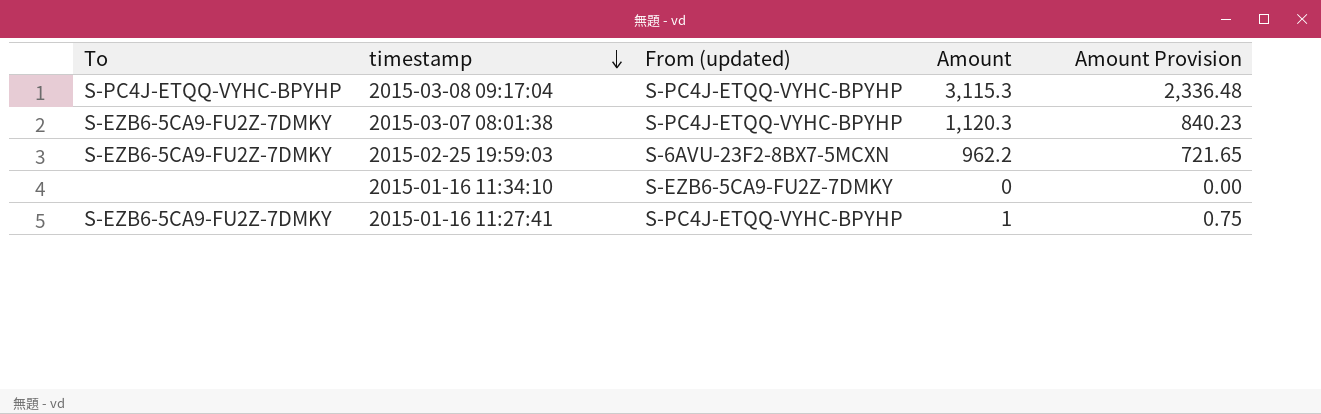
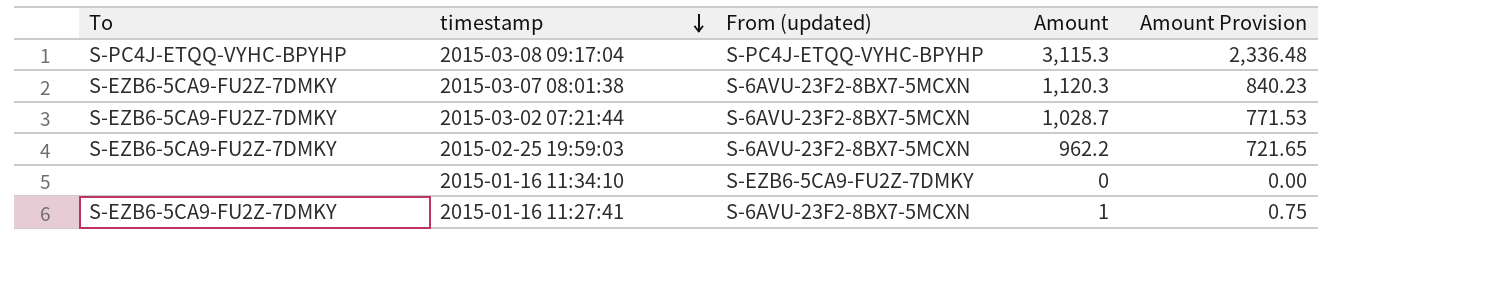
2015-03-07 08:01:38 | From (updated): S-PC4J-ETQQ-VYHC-BPYHP -> S-6AVU-23F2-8BX7-5MCXN
row 2015-03-02 07:21:44: none -> S-EZB6-5CA9-FU2Z-7DMKY | S-6AVU-23F2-8BX7-5MCXN | 1,028.7 | 771.53
2015-01-16 11:27:41 | From (updated): S-PC4J-ETQQ-VYHC-BPYHP -> S-6AVU-23F2-8BX7-5MCXN

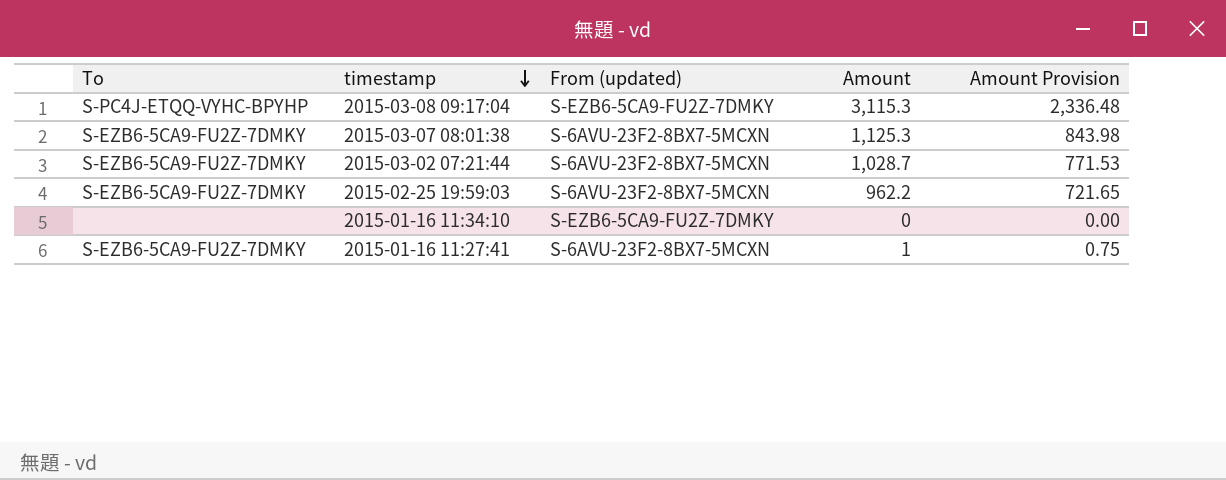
2015-03-08 09:17:04 | From (updated): S-PC4J-ETQQ-VYHC-BPYHP -> S-EZB6-5CA9-FU2Z-7DMKY
2015-03-07 08:01:38 | Amount: 1,120.3 -> 1,125.3
2015-03-07 08:01:38 | Amount Provision: 840.23 -> 843.98

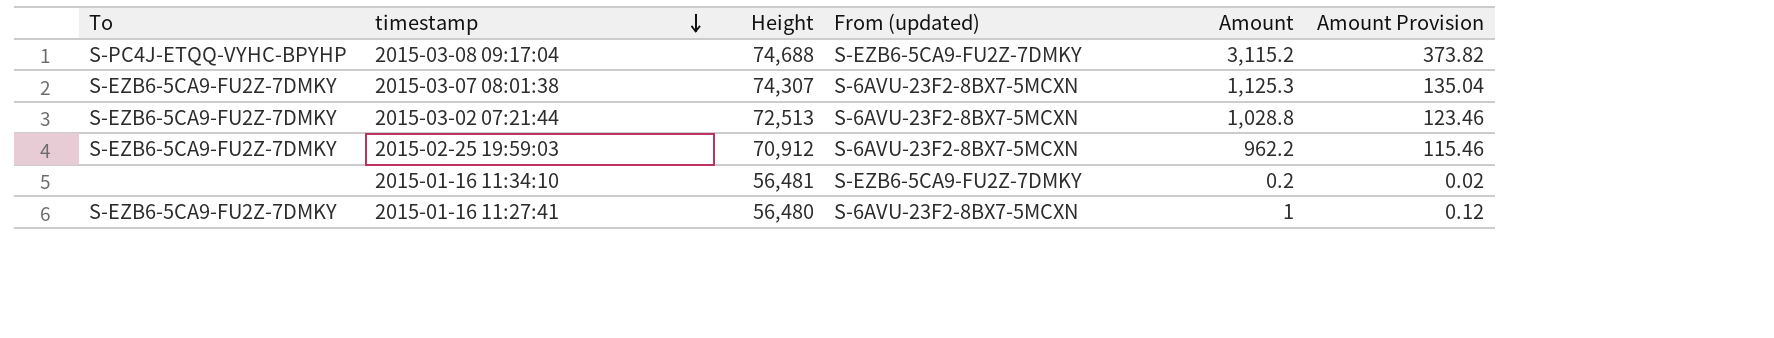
column Height | position: none -> 3
column Amount Provision | formula: [Amount] * 0.75 -> [Amount] * 0.12
2015-03-08 09:17:04 | Amount: 3,115.3 -> 3,115.2
2015-03-02 07:21:44 | Amount: 1,028.7 -> 1,028.8
2015-01-16 11:34:10 | Amount: 0 -> 0.2

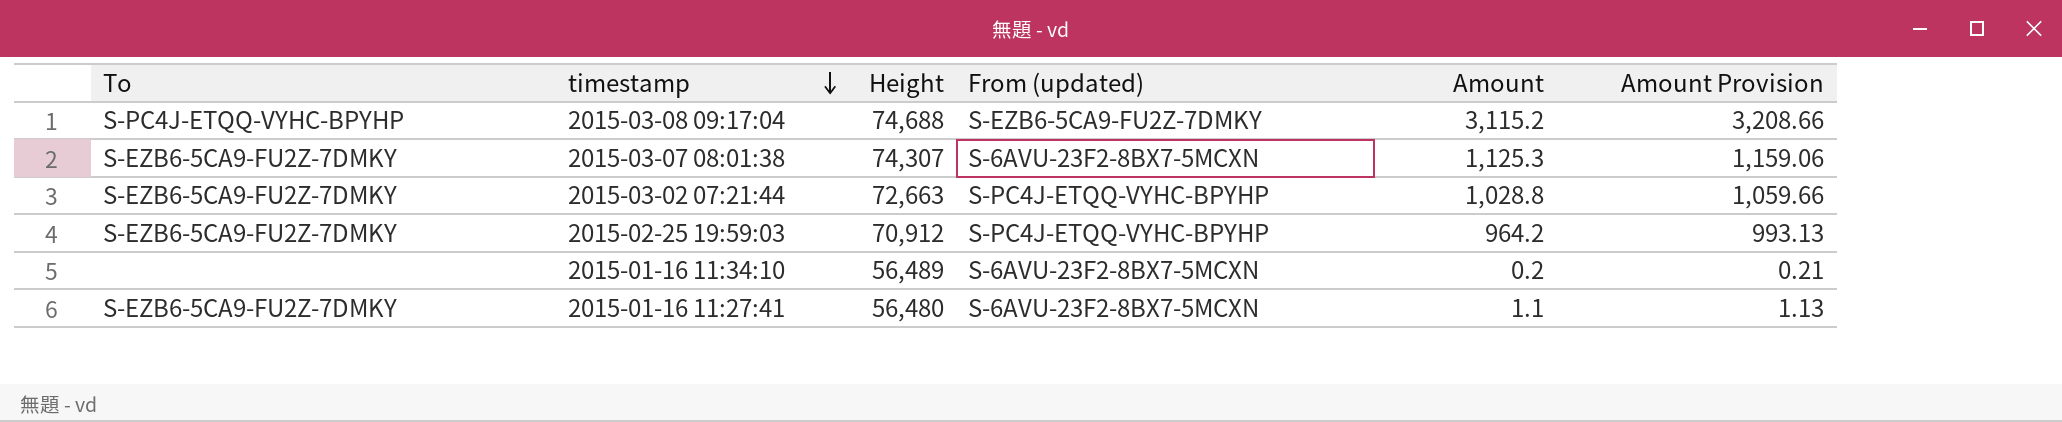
column Amount Provision | formula: [Amount] * 0.12 -> [Amount] * 1.03
2015-03-02 07:21:44 | Height: 72,513 -> 72,663
2015-03-02 07:21:44 | From (updated): S-6AVU-23F2-8BX7-5MCXN -> S-PC4J-ETQQ-VYHC-BPYHP
2015-02-25 19:59:03 | From (updated): S-6AVU-23F2-8BX7-5MCXN -> S-PC4J-ETQQ-VYHC-BPYHP
2015-02-25 19:59:03 | Amount: 962.2 -> 964.2
2015-01-16 11:34:10 | Height: 56,481 -> 56,489
2015-01-16 11:34:10 | From (updated): S-EZB6-5CA9-FU2Z-7DMKY -> S-6AVU-23F2-8BX7-5MCXN
2015-01-16 11:27:41 | Amount: 1 -> 1.1

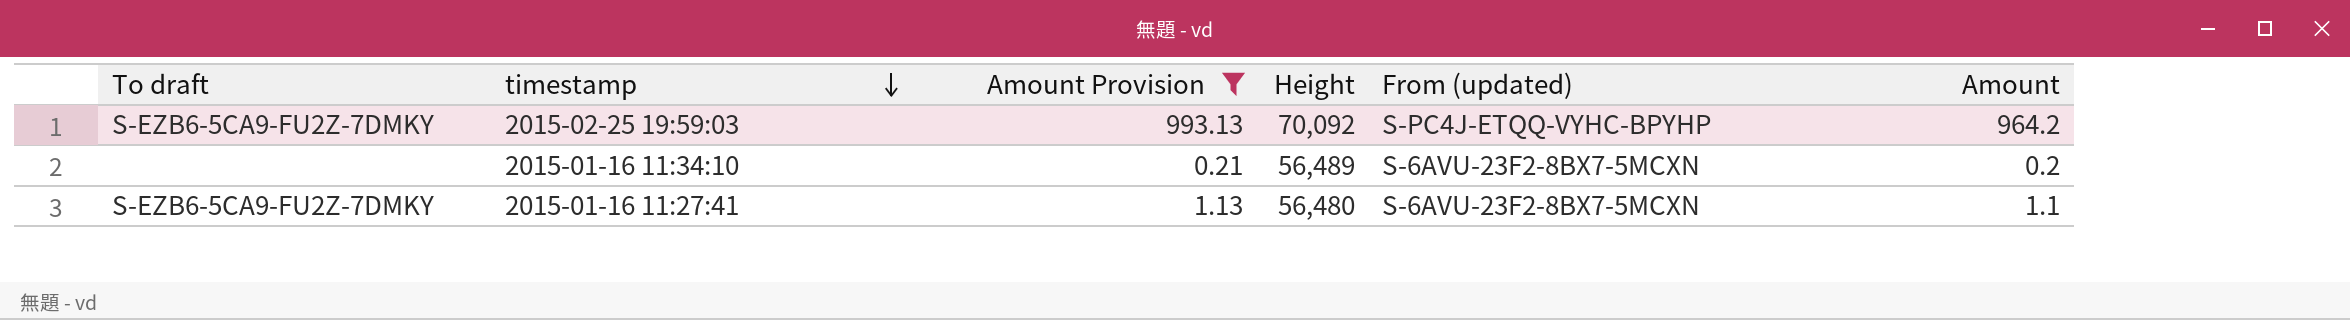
filter: none -> Amount Provision <= 993.13
column name: To -> To draft
column Amount Provision | position: 6 -> 3
2015-02-25 19:59:03 | Height: 70,912 -> 70,092

